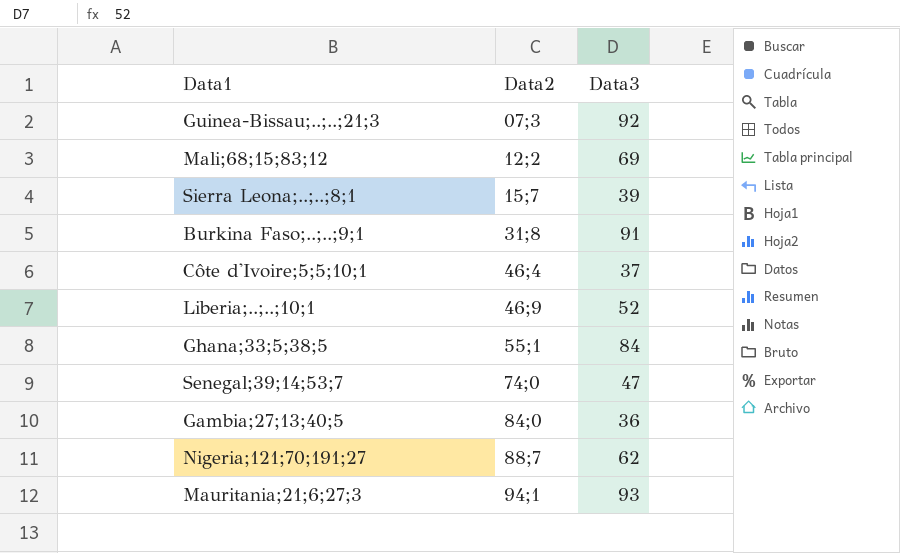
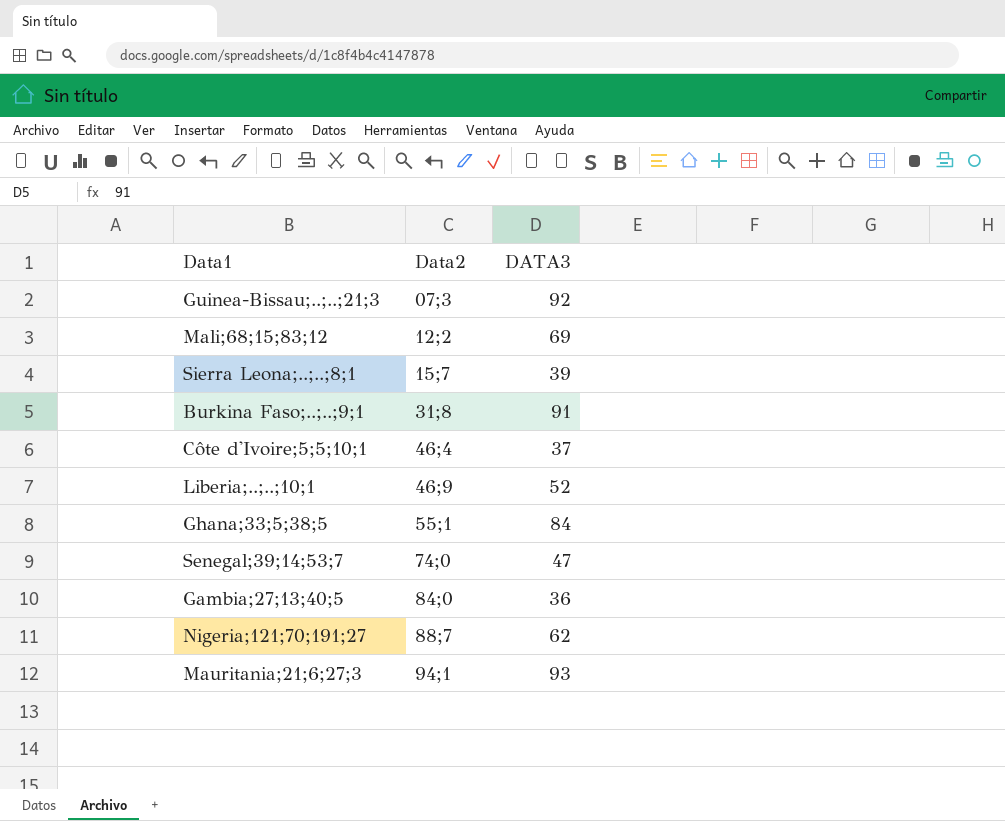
column name: Data3 -> DATA3

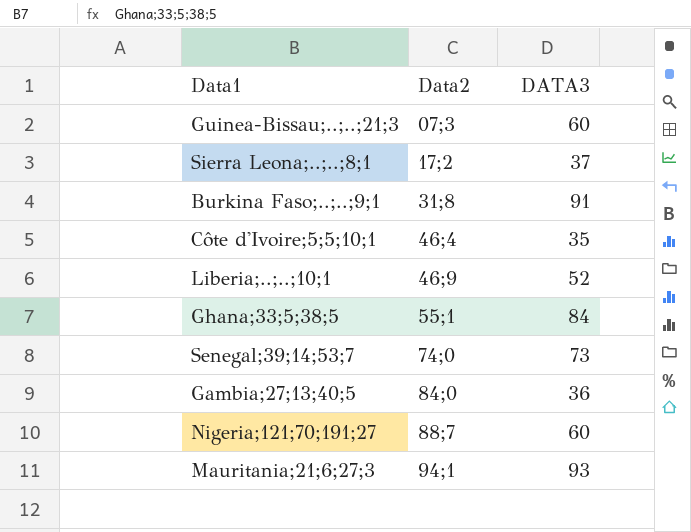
row Mali;68;15;83;12: 12;2 | 69 -> none
Guinea-Bissau;..;..;21;3 | DATA3: 92 -> 60
Sierra Leona;..;..;8;1 | Data2: 15;7 -> 17;2
Sierra Leona;..;..;8;1 | DATA3: 39 -> 37
Côte d'Ivoire;5;5;10;1 | DATA3: 37 -> 35
Senegal;39;14;53;7 | DATA3: 47 -> 73
Nigeria;121;70;191;27 | DATA3: 62 -> 60

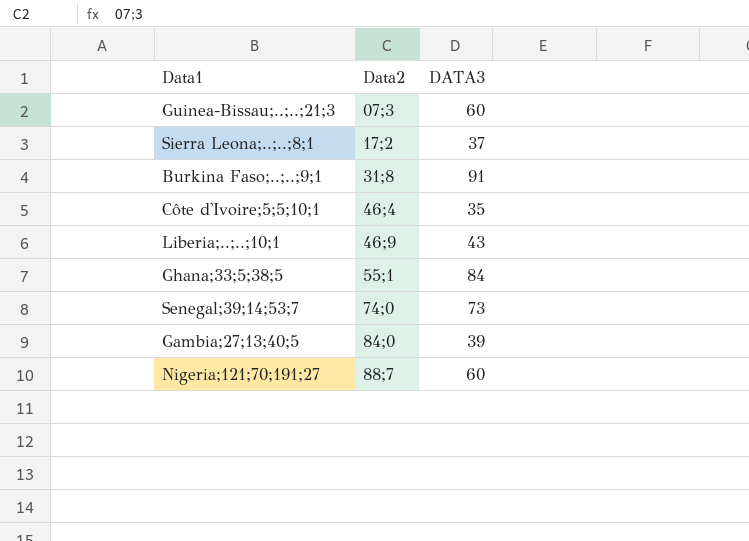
row Mauritania;21;6;27;3: 94;1 | 93 -> none
Liberia;..;..;10;1 | DATA3: 52 -> 43
Gambia;27;13;40;5 | DATA3: 36 -> 39

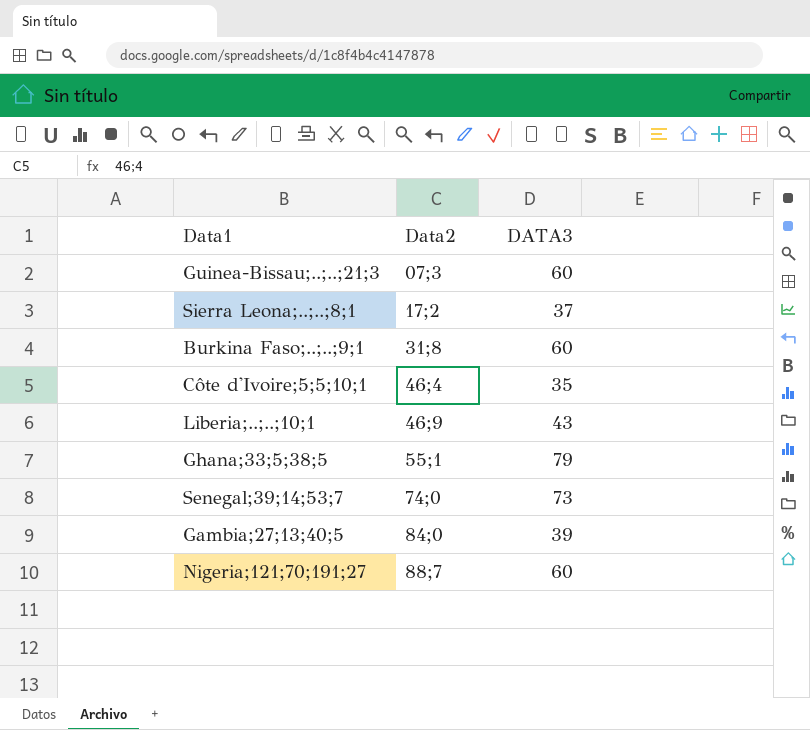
Burkina Faso;..;..;9;1 | DATA3: 91 -> 60
Ghana;33;5;38;5 | DATA3: 84 -> 79

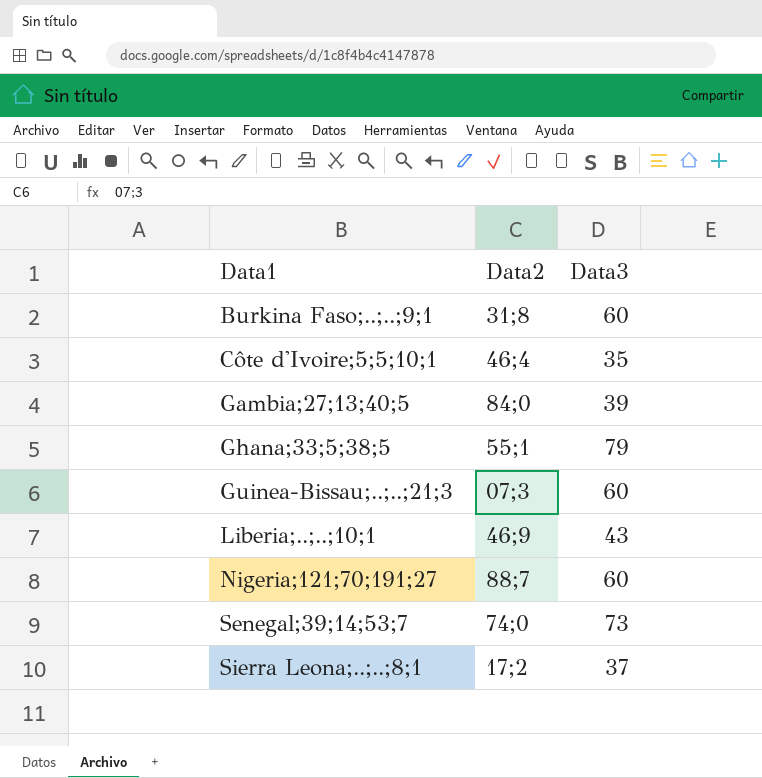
row order: Data2 ascending -> Data1 ascending
column name: DATA3 -> Data3

